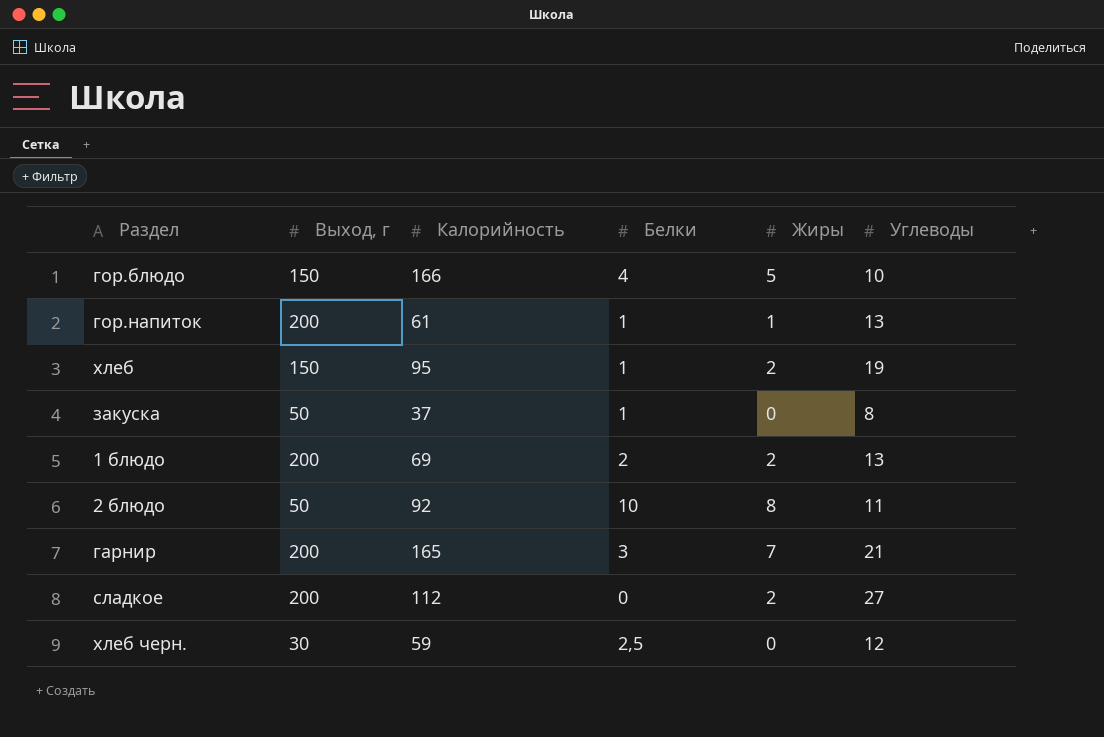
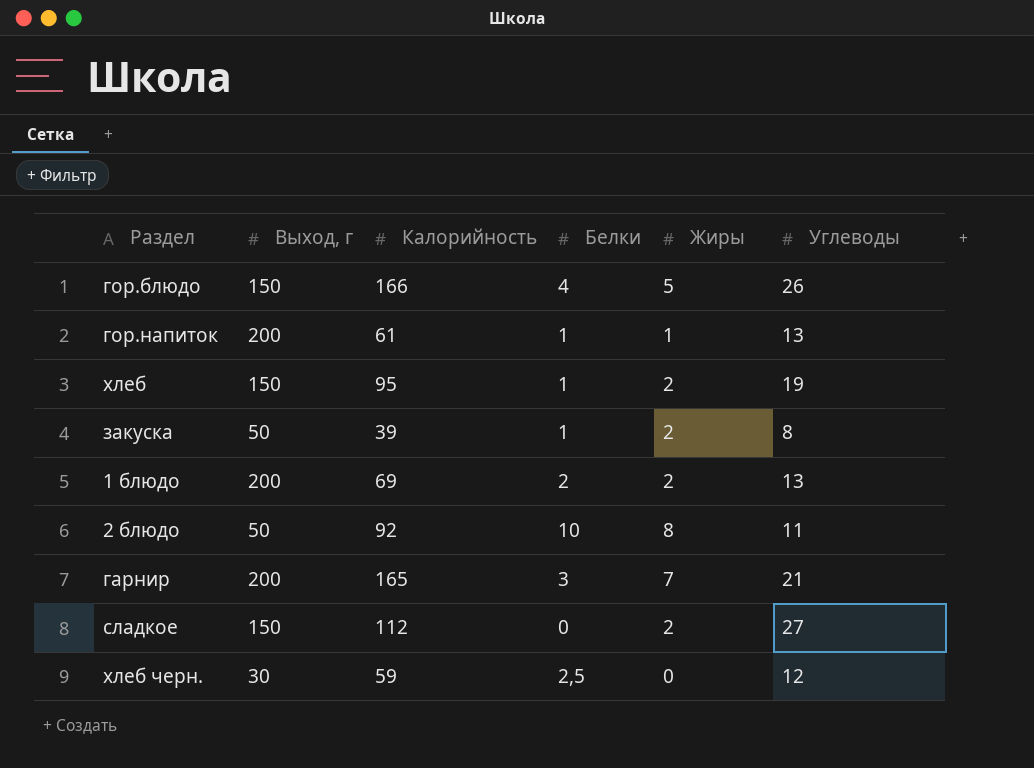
гор.блюдо | Углеводы: 10 -> 26
закуска | Калорийность: 37 -> 39
закуска | Жиры: 0 -> 2
сладкое | Выход, г: 200 -> 150

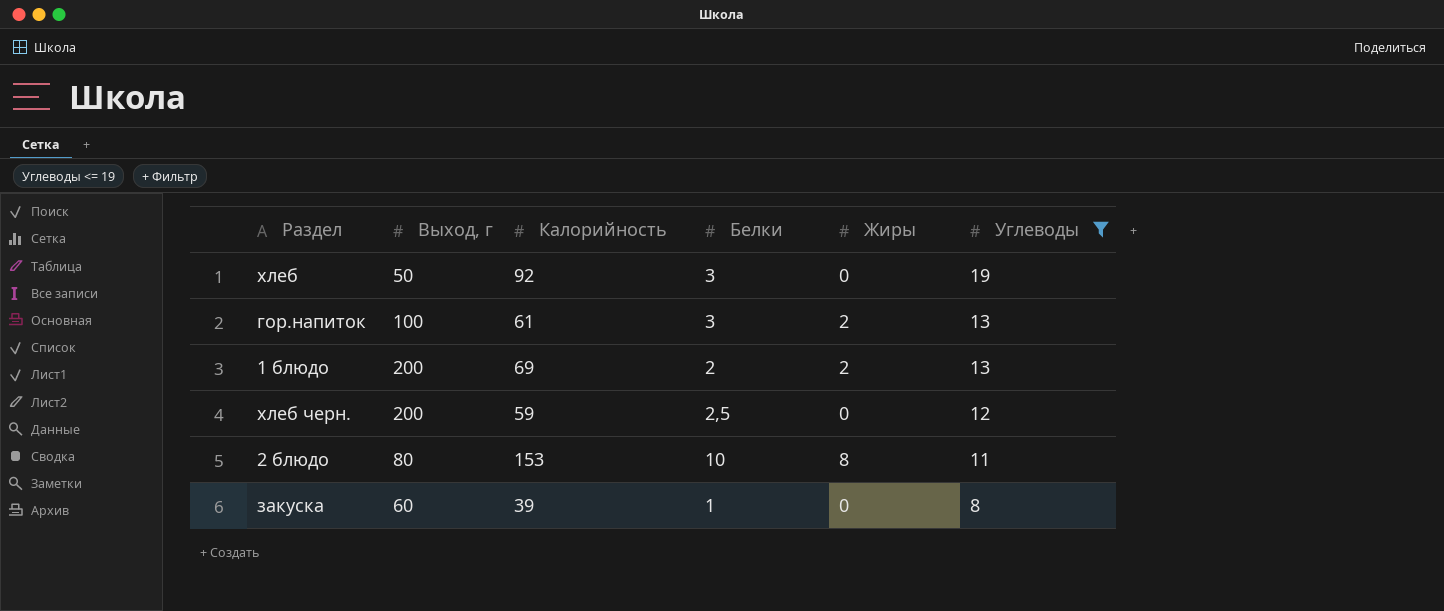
filter: none -> Углеводы <= 19
row order: none -> Углеводы descending
хлеб | Выход, г: 150 -> 50
хлеб | Калорийность: 95 -> 92
хлеб | Белки: 1 -> 3
хлеб | Жиры: 2 -> 0
гор.напиток | Выход, г: 200 -> 100
гор.напиток | Белки: 1 -> 3
гор.напиток | Жиры: 1 -> 2
хлеб черн. | Выход, г: 30 -> 200
2 блюдо | Выход, г: 50 -> 80
2 блюдо | Калорийность: 92 -> 153
закуска | Выход, г: 50 -> 60
закуска | Жиры: 2 -> 0

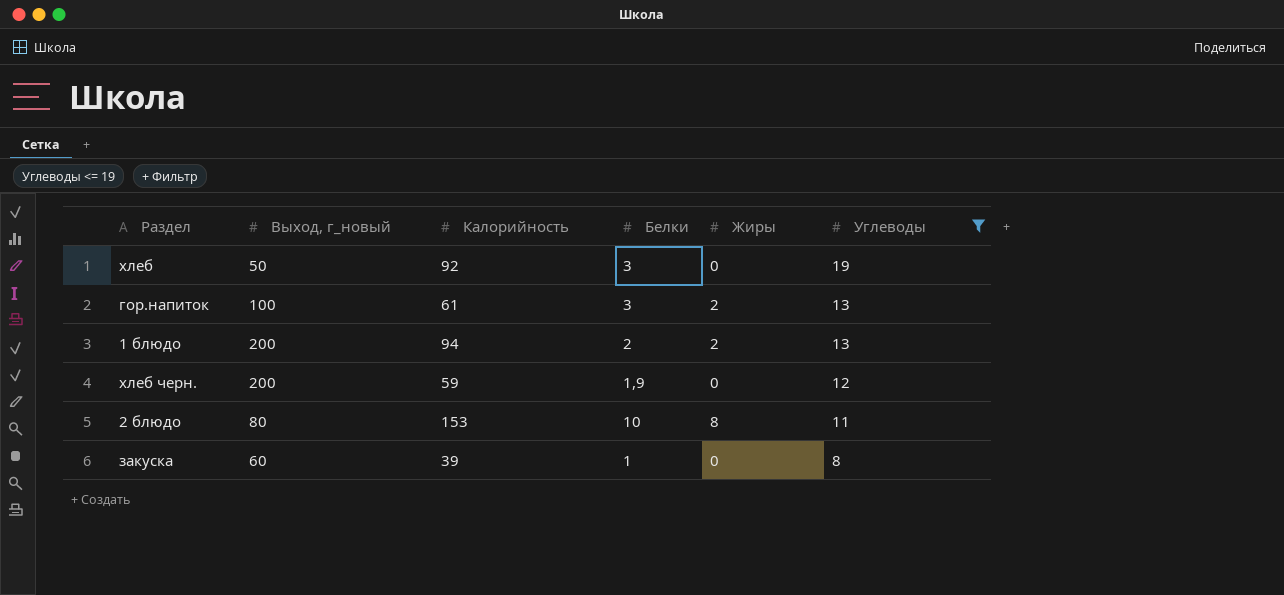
column name: Выход, г -> Выход, г_новый
1 блюдо | Калорийность: 69 -> 94
хлеб черн. | Белки: 2,5 -> 1,9

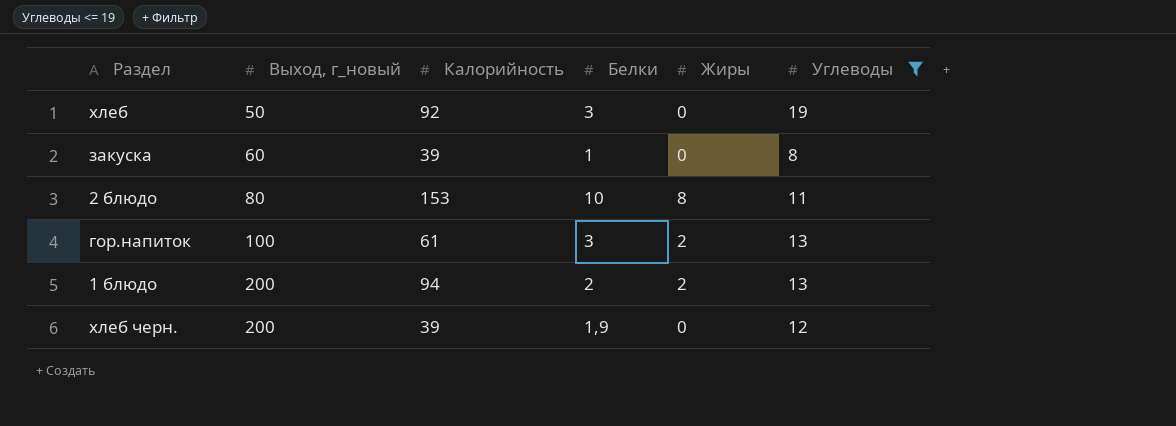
row order: Углеводы descending -> Выход, г_новый ascending
хлеб черн. | Калорийность: 59 -> 39

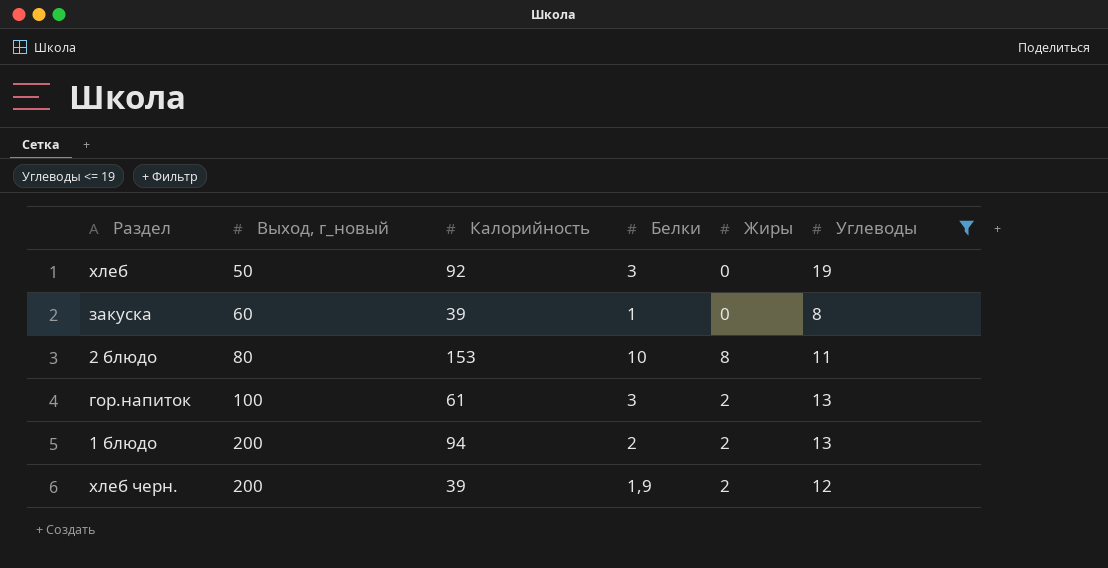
хлеб черн. | Жиры: 0 -> 2

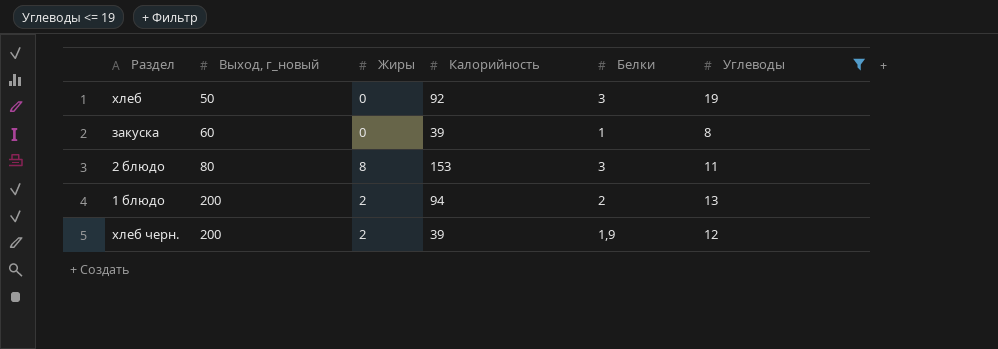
column Жиры | position: 5 -> 3
row гор.напиток: 100 | 61 | 3 | 2 | 13 -> none
2 блюдо | Белки: 10 -> 3

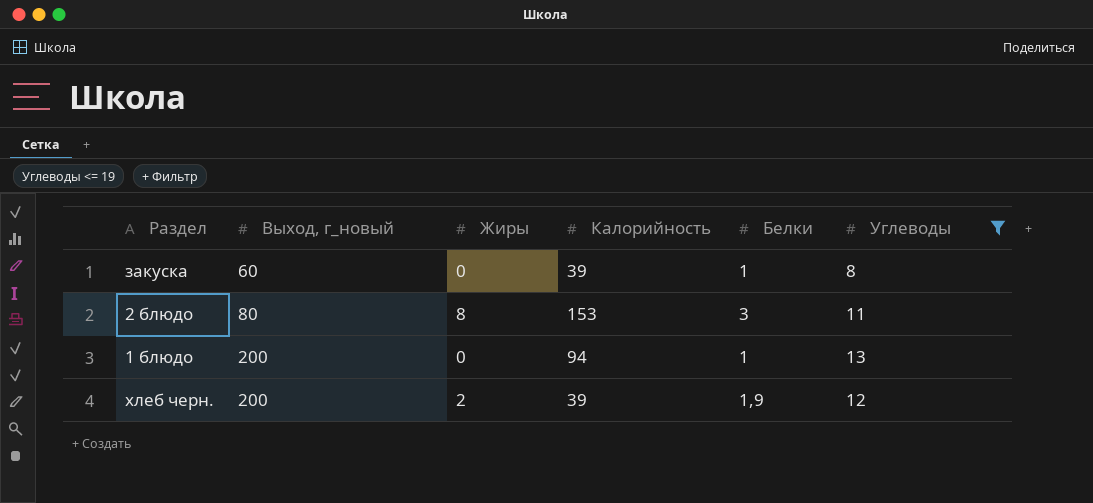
row хлеб: 50 | 0 | 92 | 3 | 19 -> none
1 блюдо | Жиры: 2 -> 0
1 блюдо | Белки: 2 -> 1

